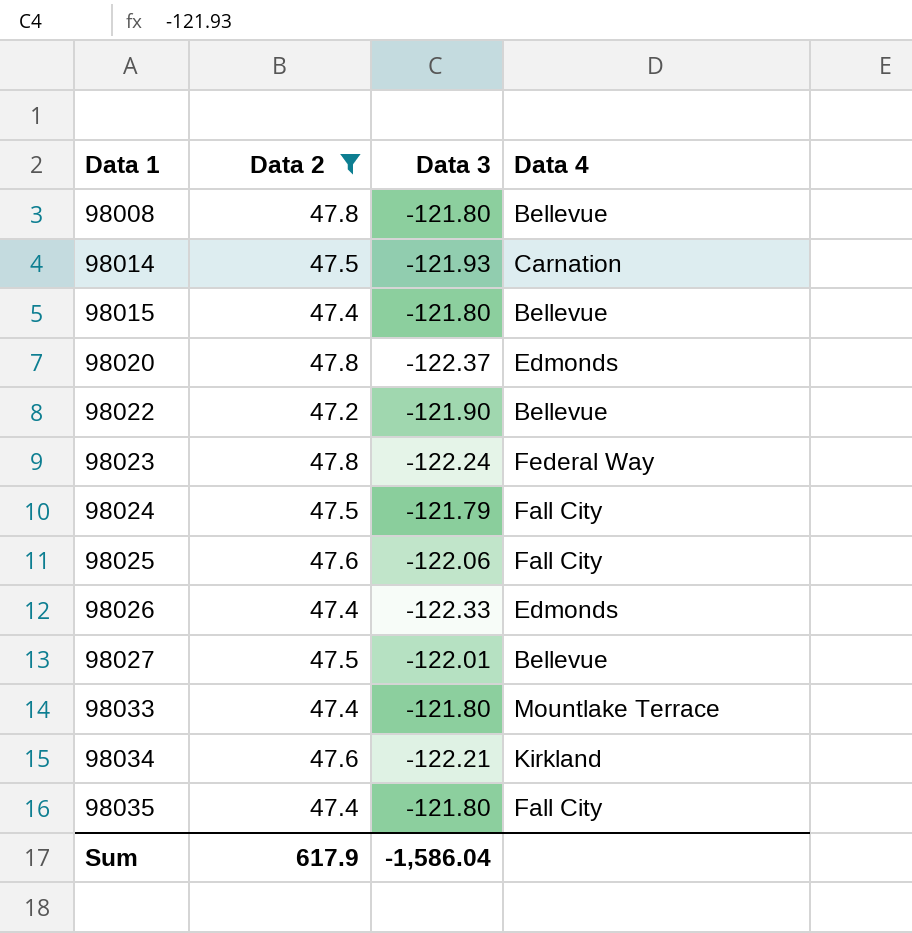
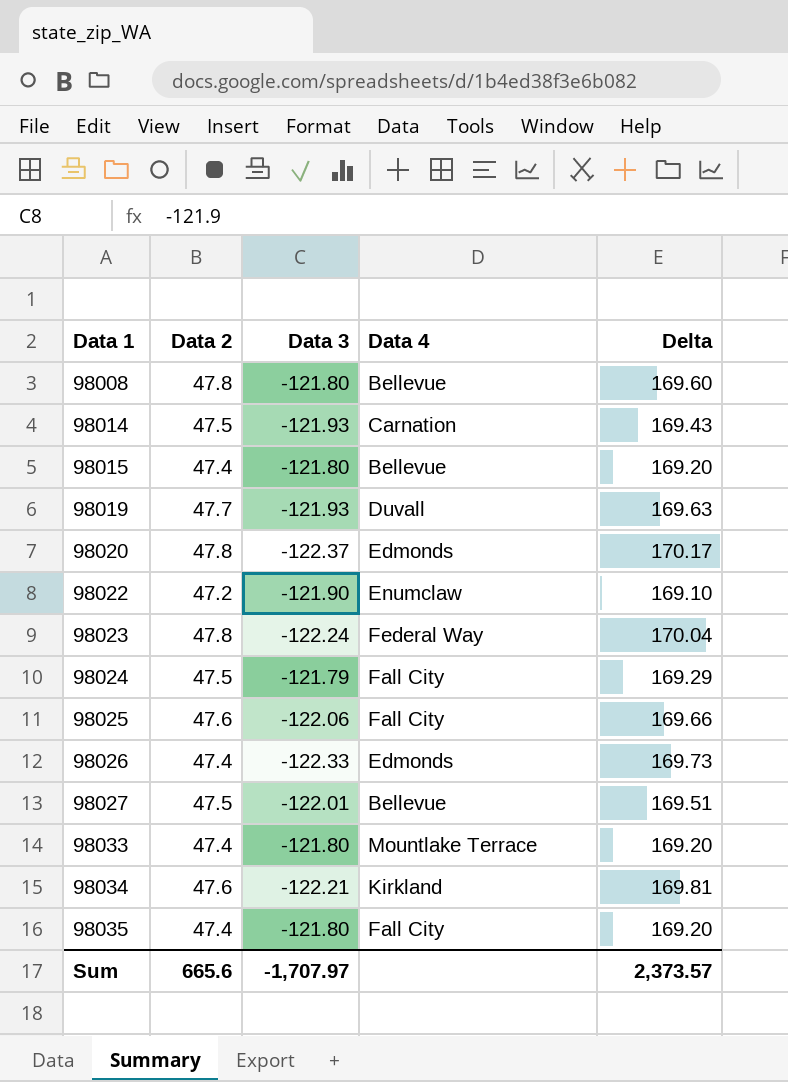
filter: Data 2 != 47.7 -> none
column Delta | formula: none -> [Data 2] - [Data 3]
98022 | Data 4: Bellevue -> Enumclaw
Sum | Data 2: 617.9 -> 665.6
Sum | Data 3: -1,586.04 -> -1,707.97

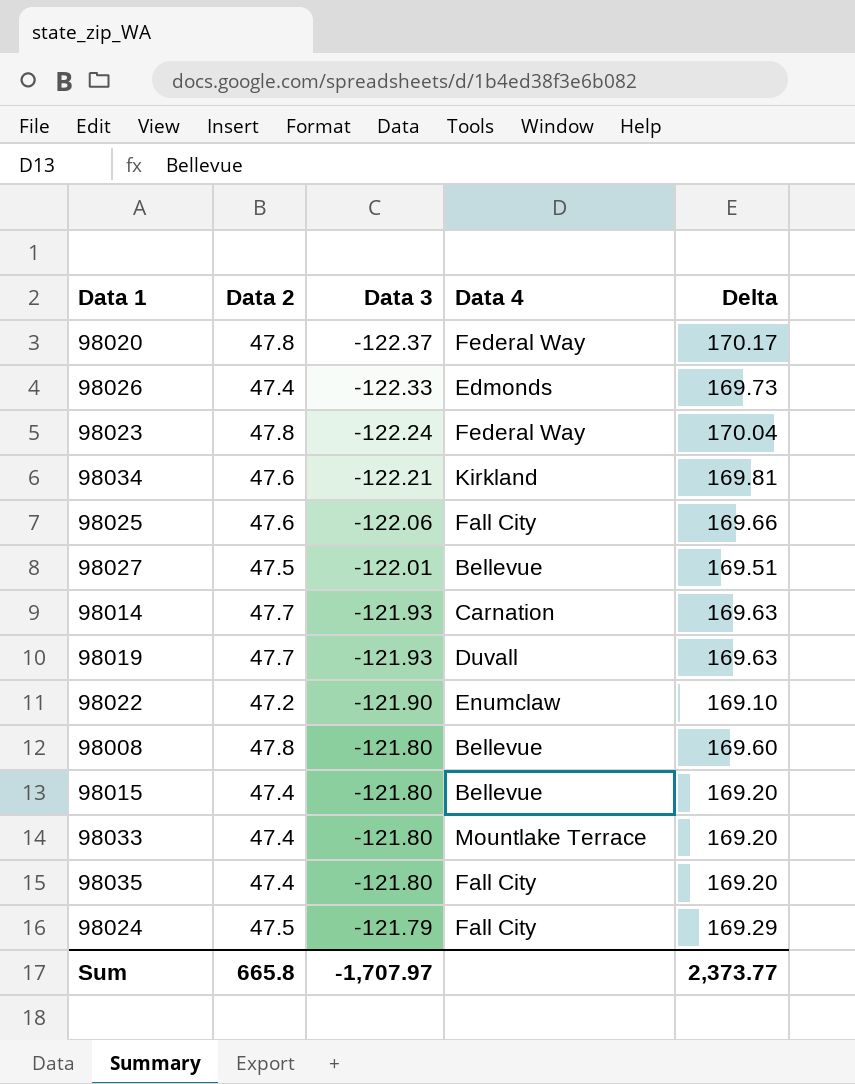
row order: Data 1 ascending -> Data 3 ascending
98020 | Data 4: Edmonds -> Federal Way
98014 | Data 2: 47.5 -> 47.7
98014 | Delta: 169.43 -> 169.63
Sum | Data 2: 665.6 -> 665.8
Sum | Delta: 2,373.57 -> 2,373.77

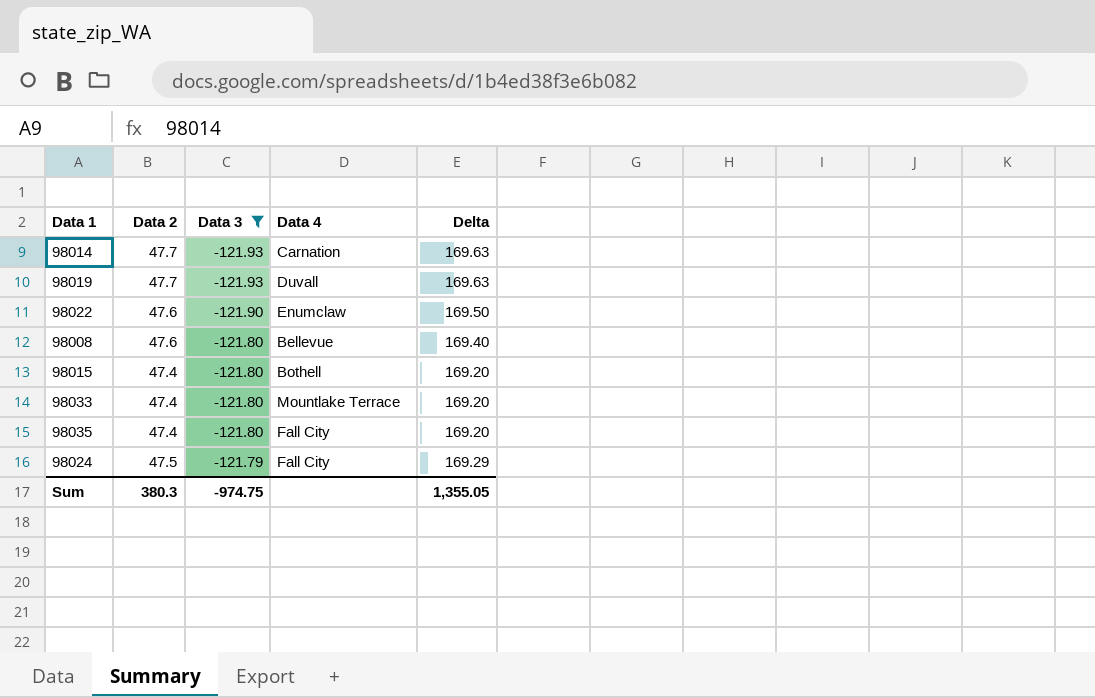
filter: none -> Data 3 >= -121.93
98022 | Data 2: 47.2 -> 47.6
98022 | Delta: 169.10 -> 169.50
98008 | Data 2: 47.8 -> 47.6
98008 | Delta: 169.60 -> 169.40
98015 | Data 4: Bellevue -> Bothell
Sum | Data 2: 665.8 -> 380.3
Sum | Data 3: -1,707.97 -> -974.75
Sum | Delta: 2,373.77 -> 1,355.05

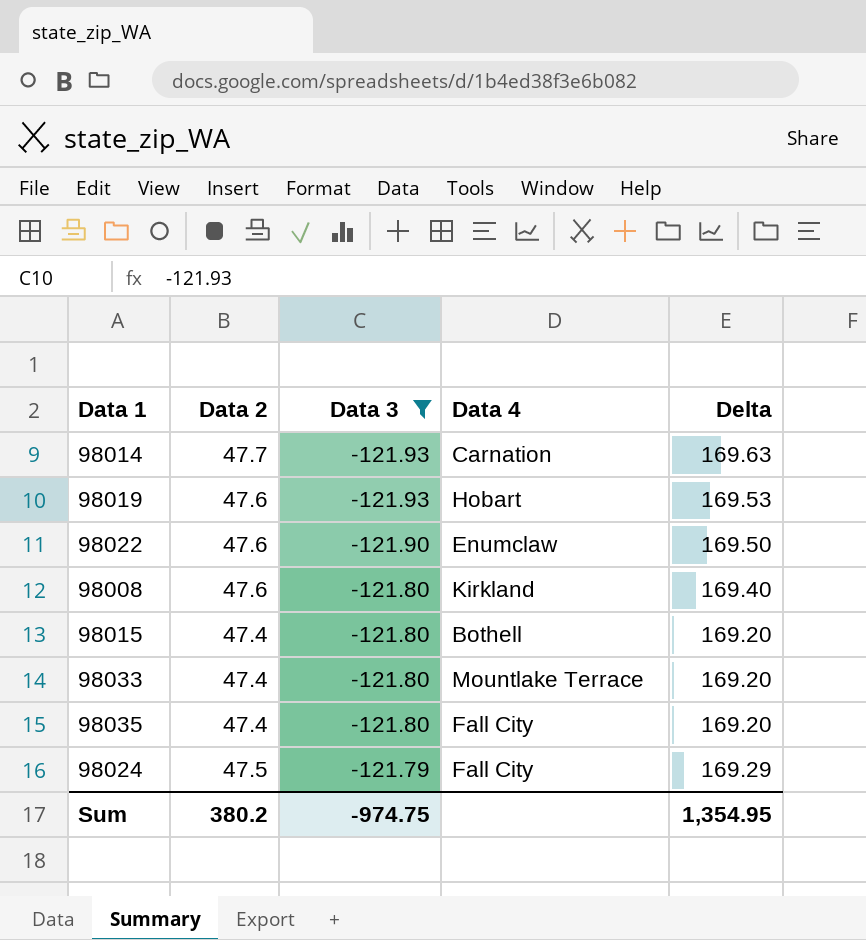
98019 | Data 2: 47.7 -> 47.6
98019 | Data 4: Duvall -> Hobart
98019 | Delta: 169.63 -> 169.53
98008 | Data 4: Bellevue -> Kirkland
Sum | Data 2: 380.3 -> 380.2
Sum | Delta: 1,355.05 -> 1,354.95

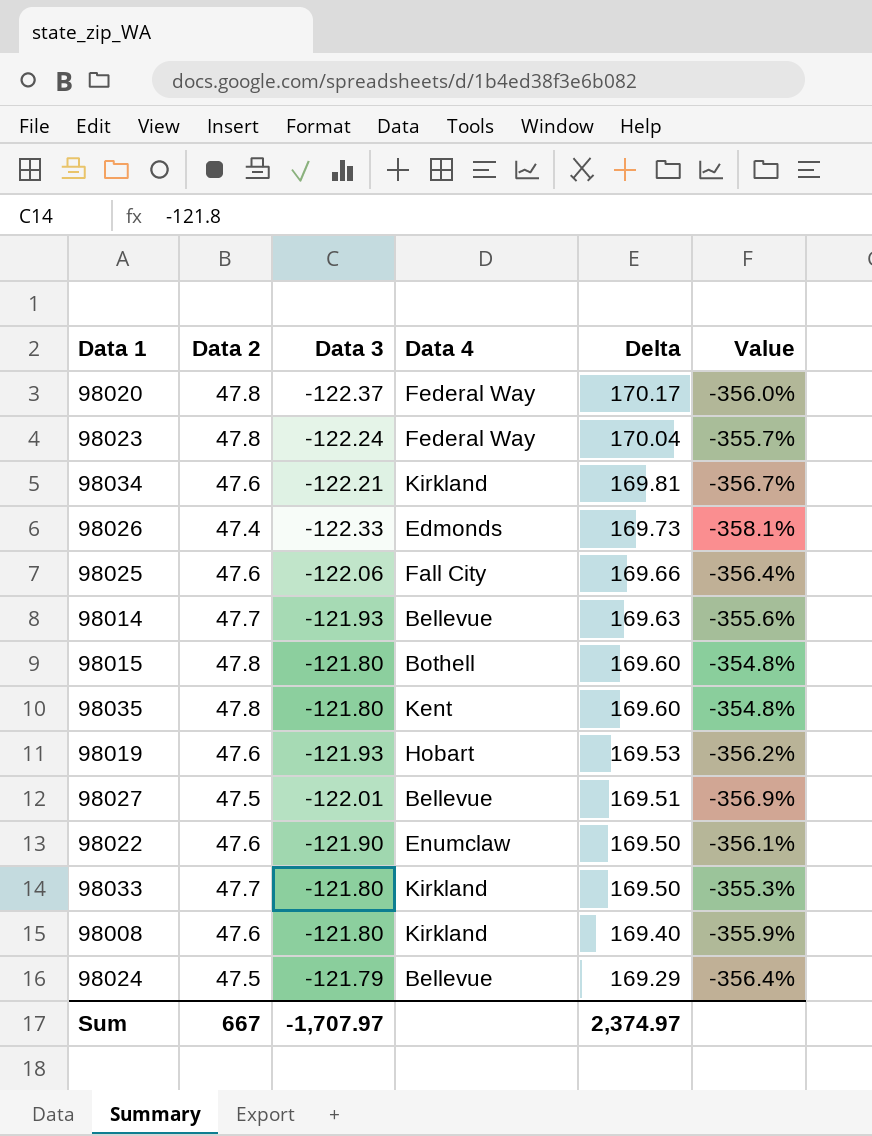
filter: Data 3 >= -121.93 -> none
row order: Data 3 ascending -> Delta descending
column Value | formula: none -> ([Data 3] - [Data 2]) / [Data 2]
98014 | Data 4: Carnation -> Bellevue
98015 | Data 2: 47.4 -> 47.8
98015 | Delta: 169.20 -> 169.60
98035 | Data 2: 47.4 -> 47.8
98035 | Data 4: Fall City -> Kent
98035 | Delta: 169.20 -> 169.60
98033 | Data 2: 47.4 -> 47.7
98033 | Data 4: Mountlake Terrace -> Kirkland
98033 | Delta: 169.20 -> 169.50
98024 | Data 4: Fall City -> Bellevue
Sum | Data 2: 380.2 -> 667
Sum | Data 3: -974.75 -> -1,707.97
Sum | Delta: 1,354.95 -> 2,374.97

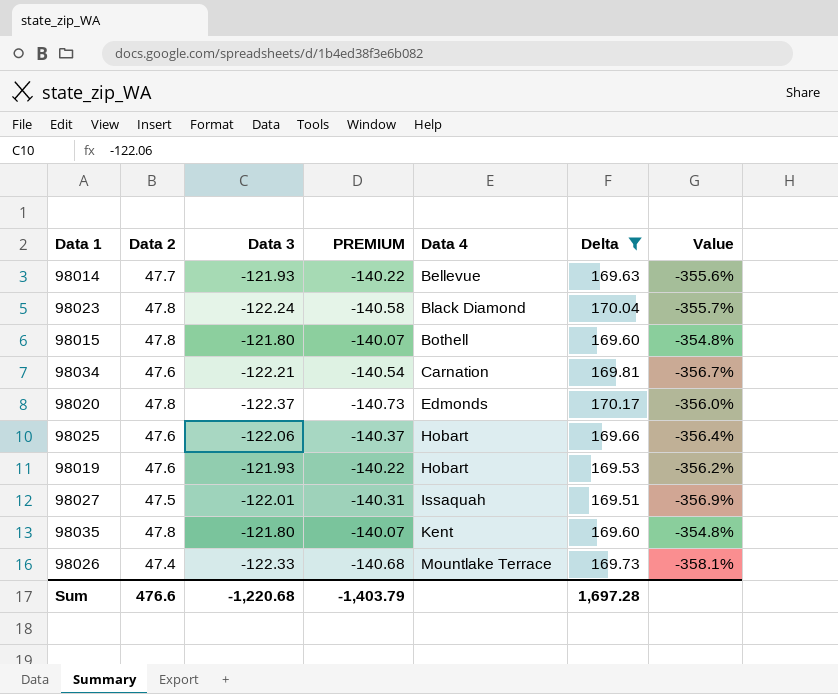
filter: none -> Delta >= 169.51
row order: Delta descending -> Data 4 ascending
column PREMIUM | formula: none -> [Data 3] * 1.15
98023 | Data 4: Federal Way -> Black Diamond
98034 | Data 4: Kirkland -> Carnation
98020 | Data 4: Federal Way -> Edmonds
98025 | Data 4: Fall City -> Hobart
98027 | Data 4: Bellevue -> Issaquah
98026 | Data 4: Edmonds -> Mountlake Terrace
Sum | Data 2: 667 -> 476.6
Sum | Data 3: -1,707.97 -> -1,220.68
Sum | Delta: 2,374.97 -> 1,697.28

